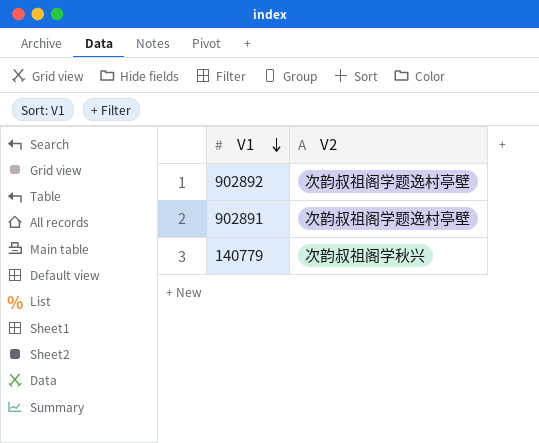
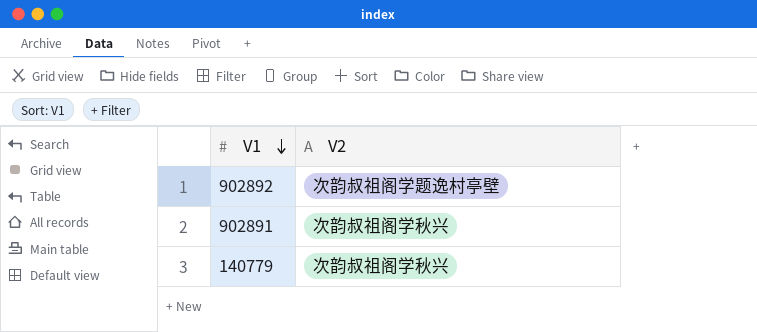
902891 | V2: 次韵叔祖阁学题逸村亭壁 -> 次韵叔祖阁学秋兴

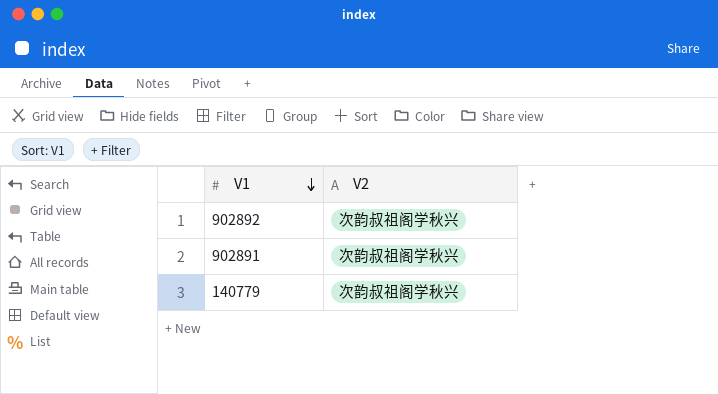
902892 | V2: 次韵叔祖阁学题逸村亭壁 -> 次韵叔祖阁学秋兴

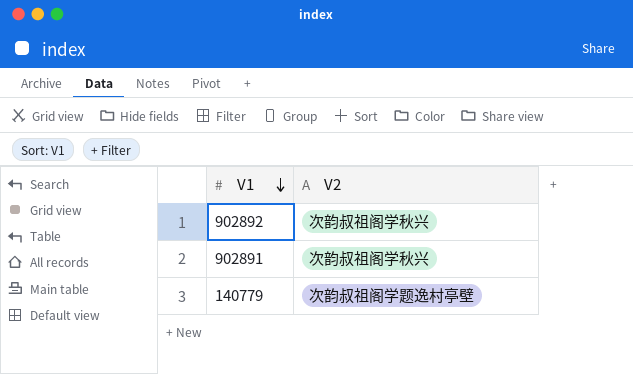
140779 | V2: 次韵叔祖阁学秋兴 -> 次韵叔祖阁学题逸村亭壁

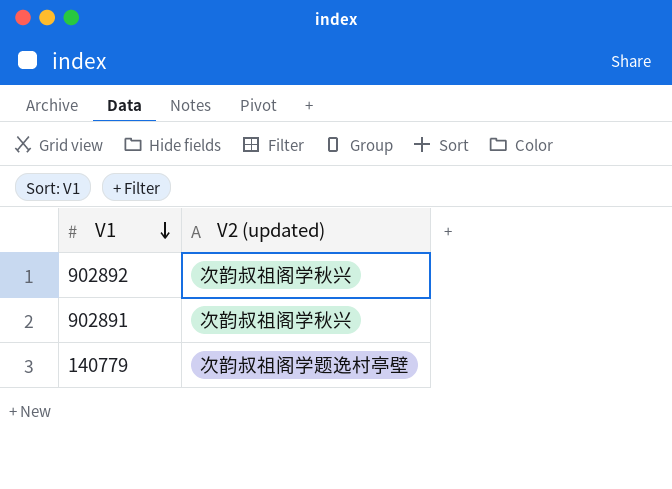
column name: V2 -> V2 (updated)

